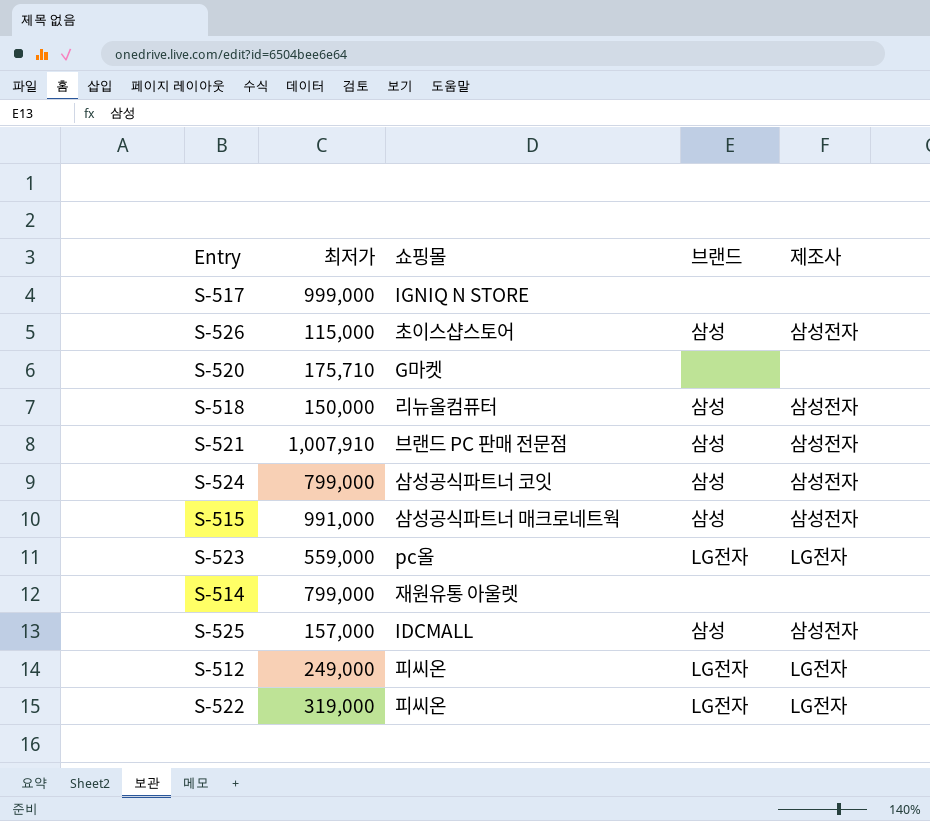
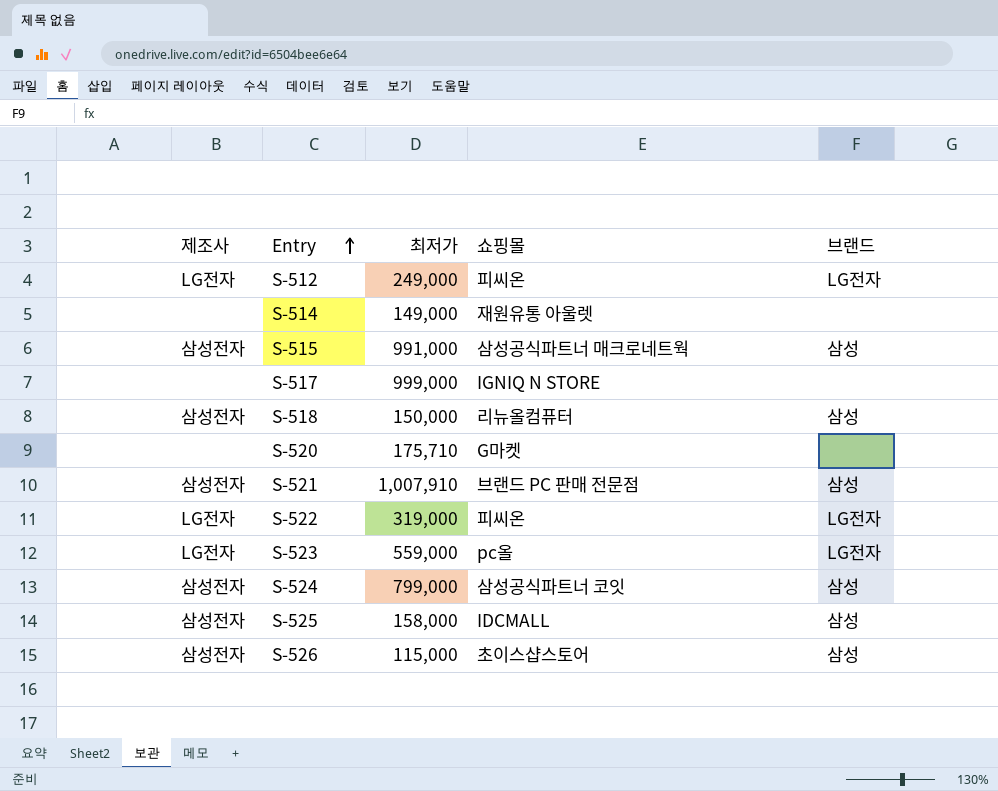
row order: none -> Entry ascending
column 제조사 | position: 5 -> 1
S-514 | 최저가: 799,000 -> 149,000
S-525 | 최저가: 157,000 -> 158,000

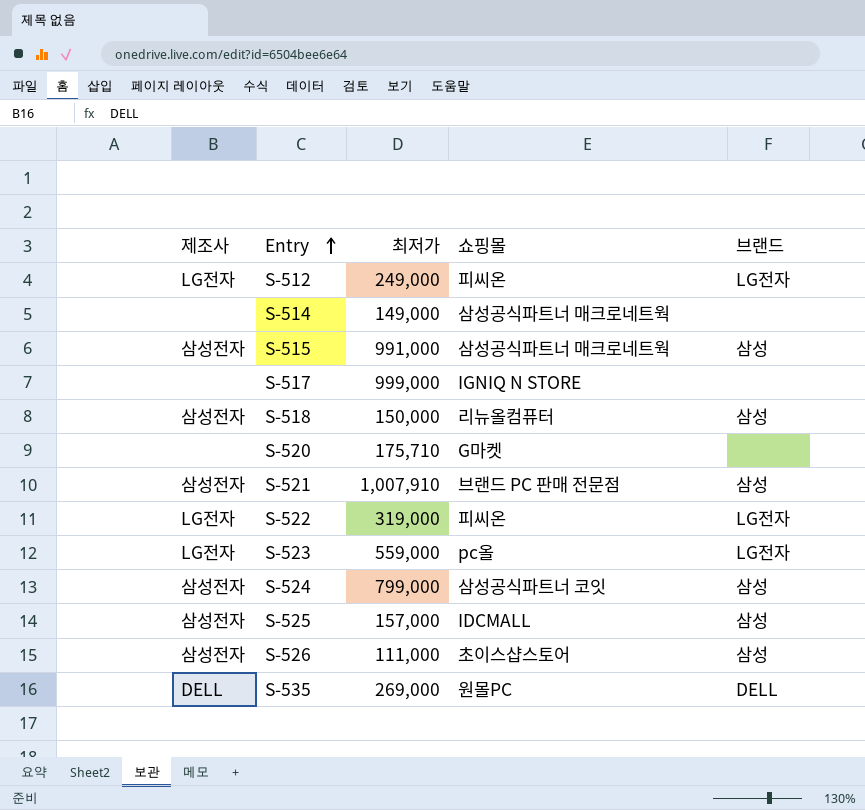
S-514 | 쇼핑몰: 재원유통 아울렛 -> 삼성공식파트너 매크로네트웍
S-525 | 최저가: 158,000 -> 157,000
S-526 | 최저가: 115,000 -> 111,000
row S-535: none -> DELL | 269,000 | 원몰PC | DELL

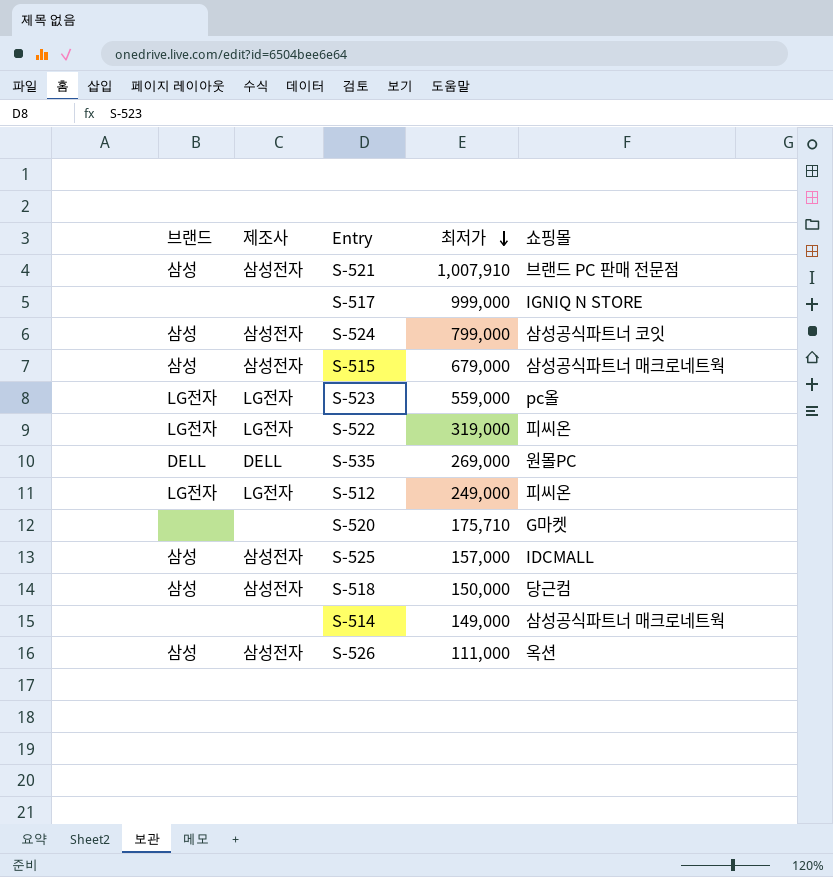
row order: Entry ascending -> 최저가 descending
column 브랜드 | position: 5 -> 1
S-515 | 최저가: 991,000 -> 679,000
S-518 | 쇼핑몰: 리뉴올컴퓨터 -> 당근컴
S-526 | 쇼핑몰: 초이스샵스토어 -> 옥션

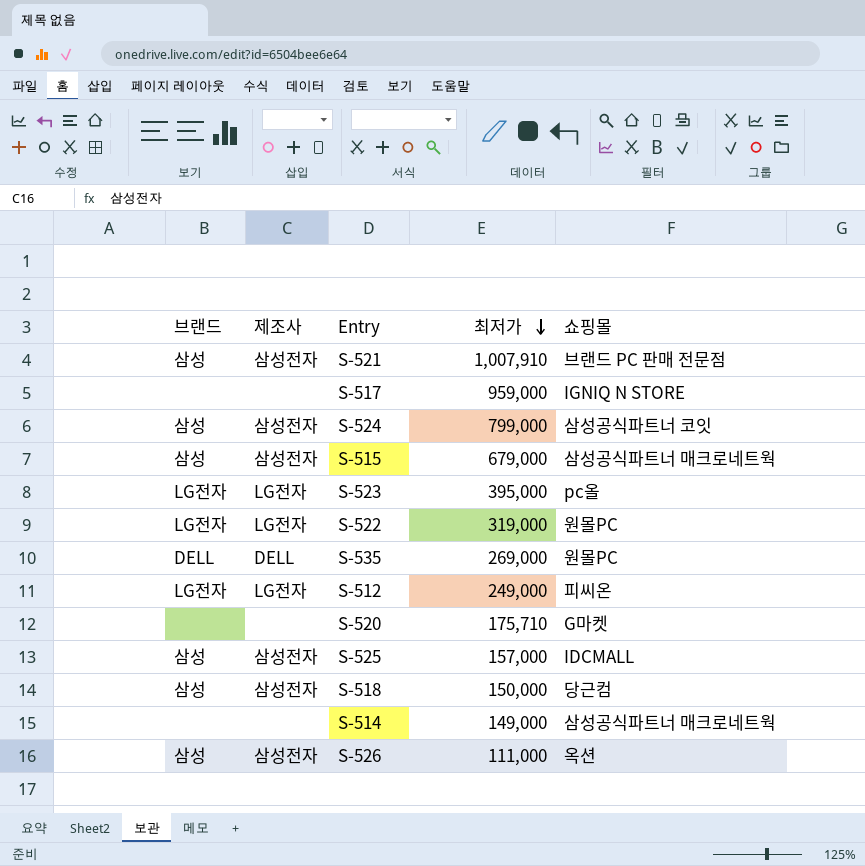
S-517 | 최저가: 999,000 -> 959,000
S-523 | 최저가: 559,000 -> 395,000
S-522 | 쇼핑몰: 피씨온 -> 원몰PC

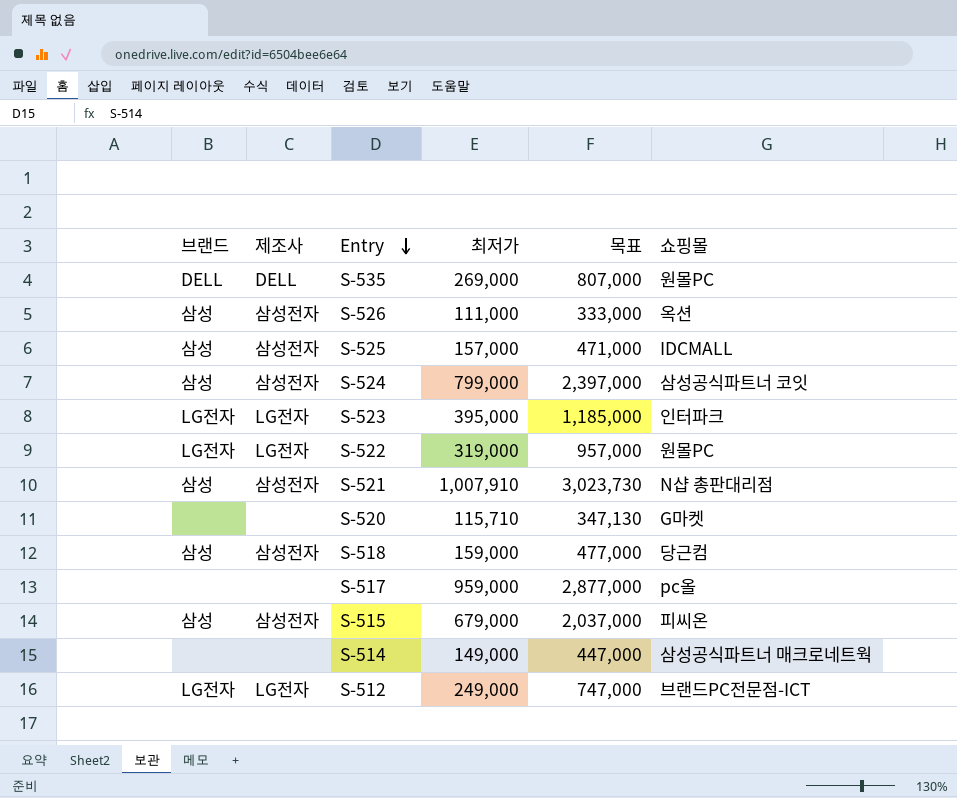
row order: 최저가 descending -> Entry descending
column 목표 | formula: none -> [최저가] * 3
S-523 | 쇼핑몰: pc올 -> 인터파크
S-521 | 쇼핑몰: 브랜드 PC 판매 전문점 -> N샵 총판대리점
S-520 | 최저가: 175,710 -> 115,710
S-518 | 최저가: 150,000 -> 159,000
S-517 | 쇼핑몰: IGNIQ N STORE -> pc올
S-515 | 쇼핑몰: 삼성공식파트너 매크로네트웍 -> 피씨온
S-512 | 쇼핑몰: 피씨온 -> 브랜드PC전문점-ICT

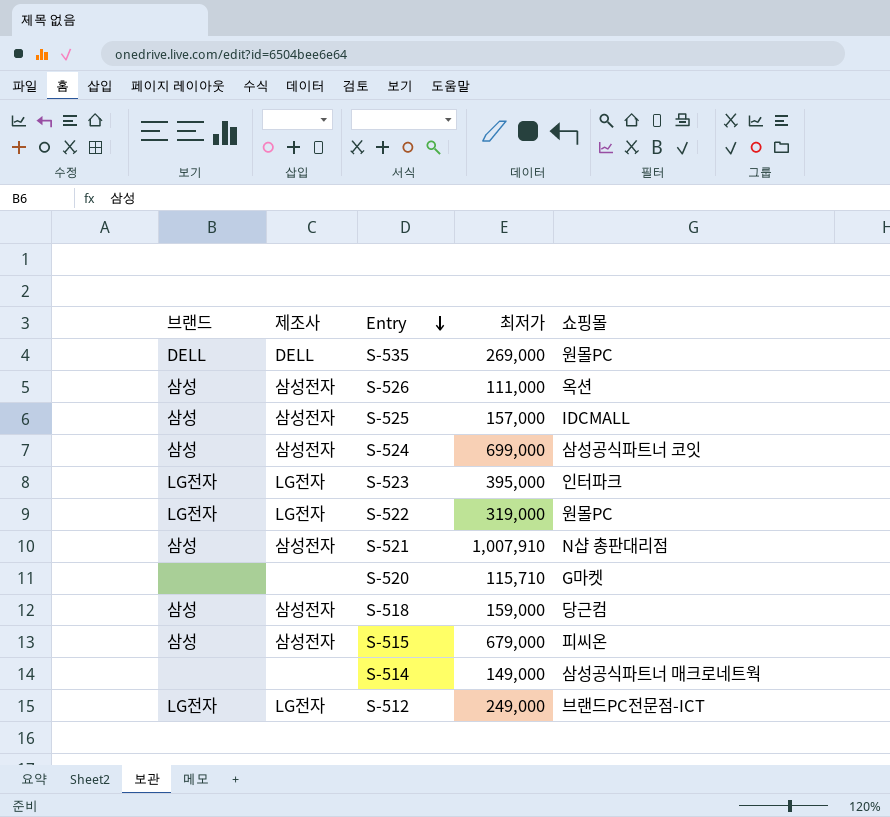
column 목표 | formula: [최저가] * 3 -> none
row S-517: none | none | 959,000 | 2,877,000 | pc올 -> none
S-524 | 최저가: 799,000 -> 699,000

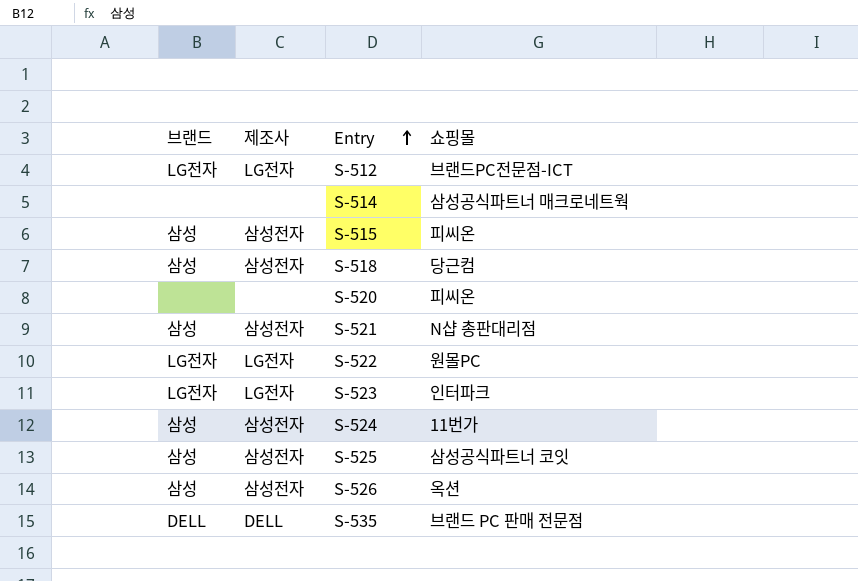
row order: Entry descending -> Entry ascending
column 최저가 | position: 4 -> none
S-520 | 쇼핑몰: G마켓 -> 피씨온
S-524 | 쇼핑몰: 삼성공식파트너 코잇 -> 11번가
S-525 | 쇼핑몰: IDCMALL -> 삼성공식파트너 코잇
S-535 | 쇼핑몰: 원몰PC -> 브랜드 PC 판매 전문점

